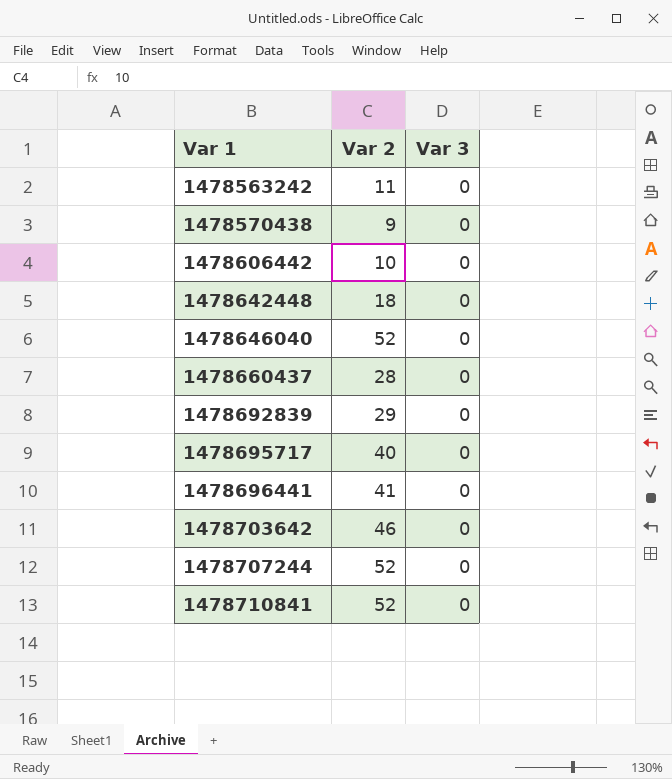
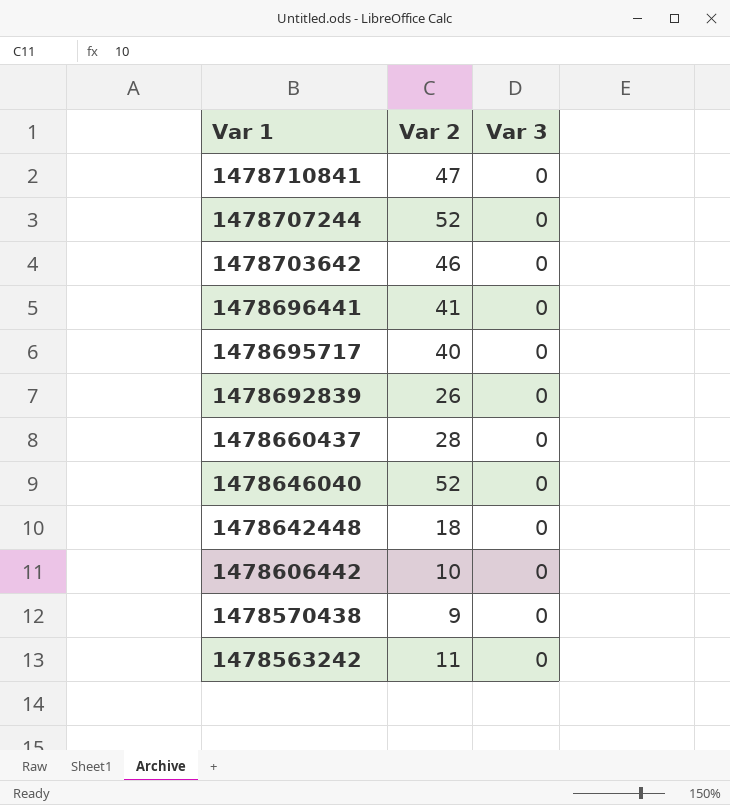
row order: Var 1 ascending -> Var 1 descending
1478710841 | Var 2: 52 -> 47
1478692839 | Var 2: 29 -> 26

